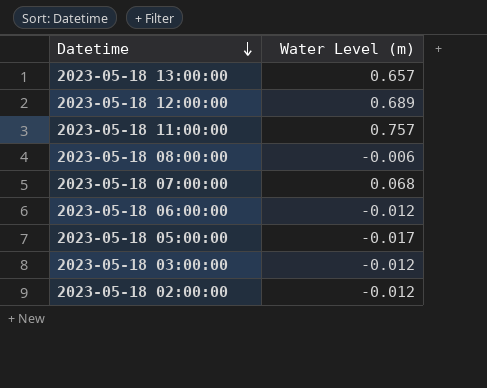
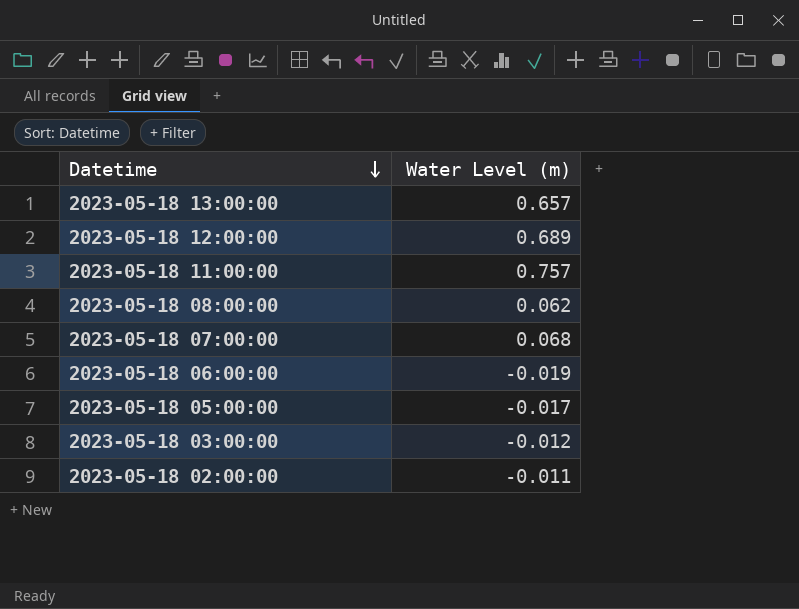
2023-05-18 08:00:00 | Water Level (m): -0.006 -> 0.062
2023-05-18 06:00:00 | Water Level (m): -0.012 -> -0.019
2023-05-18 02:00:00 | Water Level (m): -0.012 -> -0.011

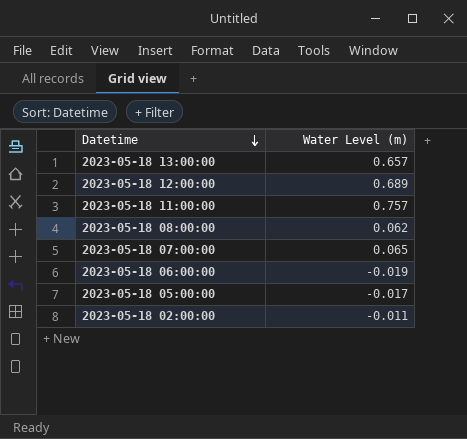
row 2023-05-18 03:00:00: -0.012 -> none
2023-05-18 07:00:00 | Water Level (m): 0.068 -> 0.065

